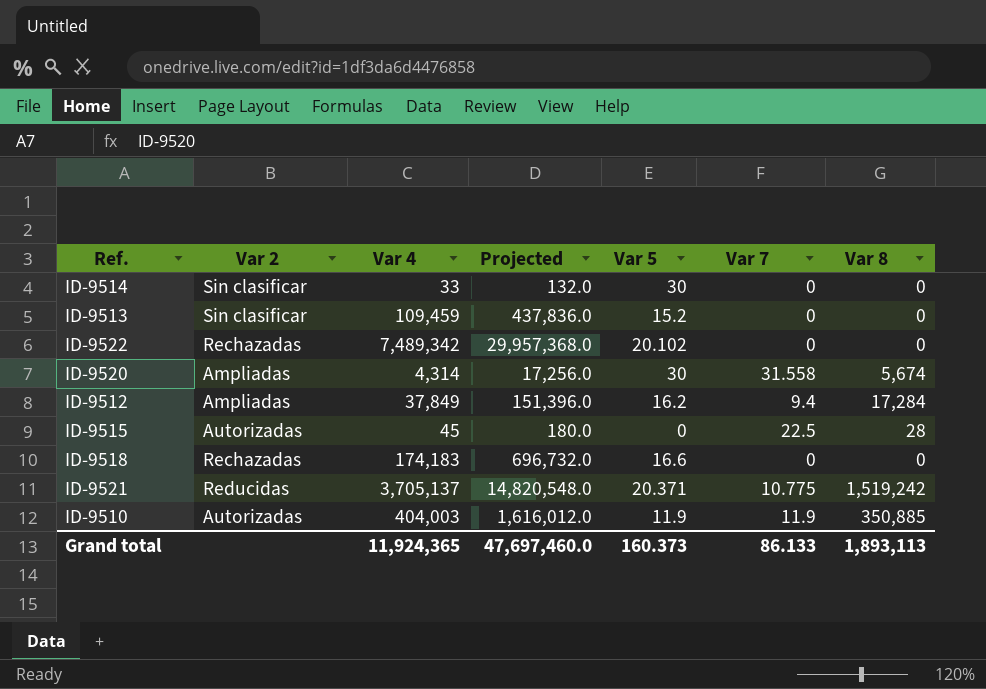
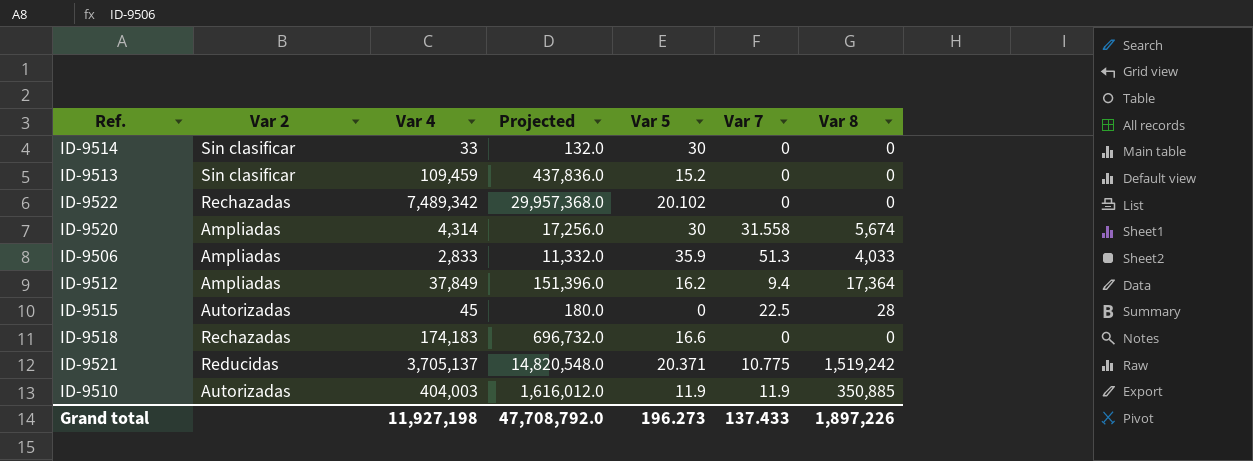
row ID-9506: none -> Ampliadas | 2,833 | 11,332.0 | 35.9 | 51.3 | 4,033
ID-9512 | Var 8: 17,284 -> 17,364
Grand total | Var 4: 11,924,365 -> 11,927,198
Grand total | Projected: 47,697,460.0 -> 47,708,792.0
Grand total | Var 5: 160.373 -> 196.273
Grand total | Var 7: 86.133 -> 137.433
Grand total | Var 8: 1,893,113 -> 1,897,226

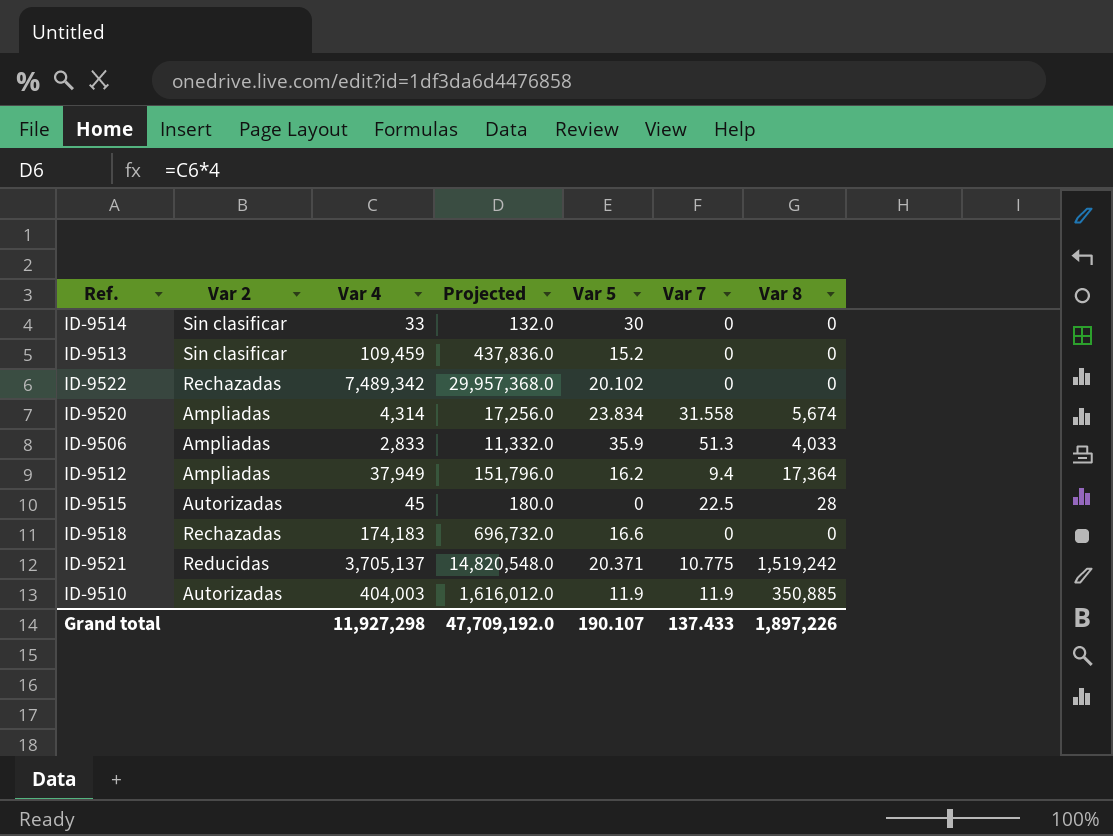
ID-9520 | Var 5: 30 -> 23.834
ID-9512 | Var 4: 37,849 -> 37,949
ID-9512 | Projected: 151,396.0 -> 151,796.0
Grand total | Var 4: 11,927,198 -> 11,927,298
Grand total | Projected: 47,708,792.0 -> 47,709,192.0
Grand total | Var 5: 196.273 -> 190.107

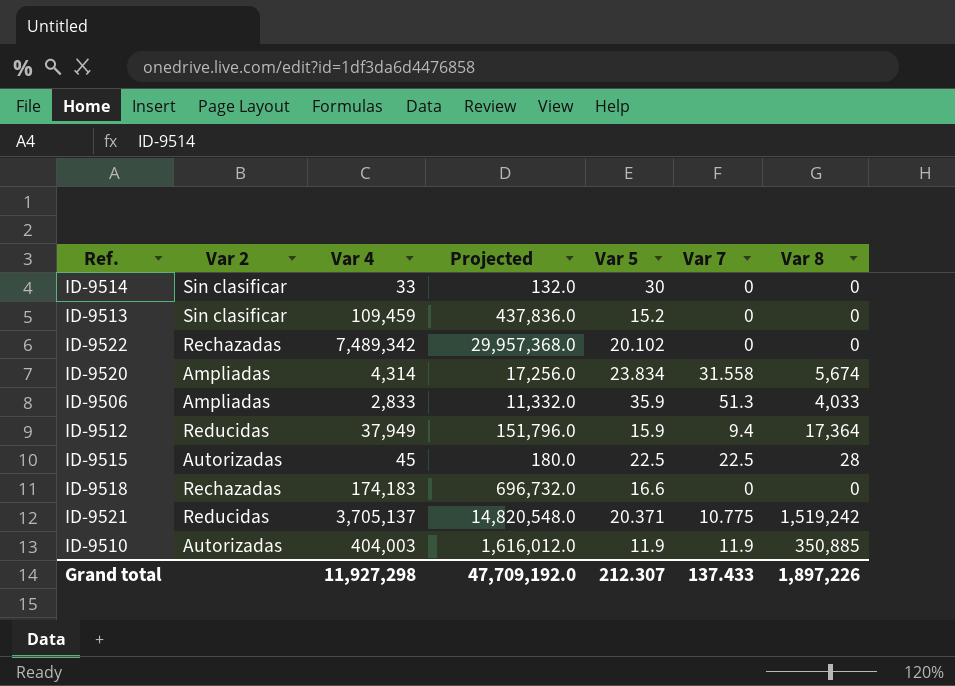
ID-9512 | Var 2: Ampliadas -> Reducidas
ID-9512 | Var 5: 16.2 -> 15.9
ID-9515 | Var 5: 0 -> 22.5
Grand total | Var 5: 190.107 -> 212.307

